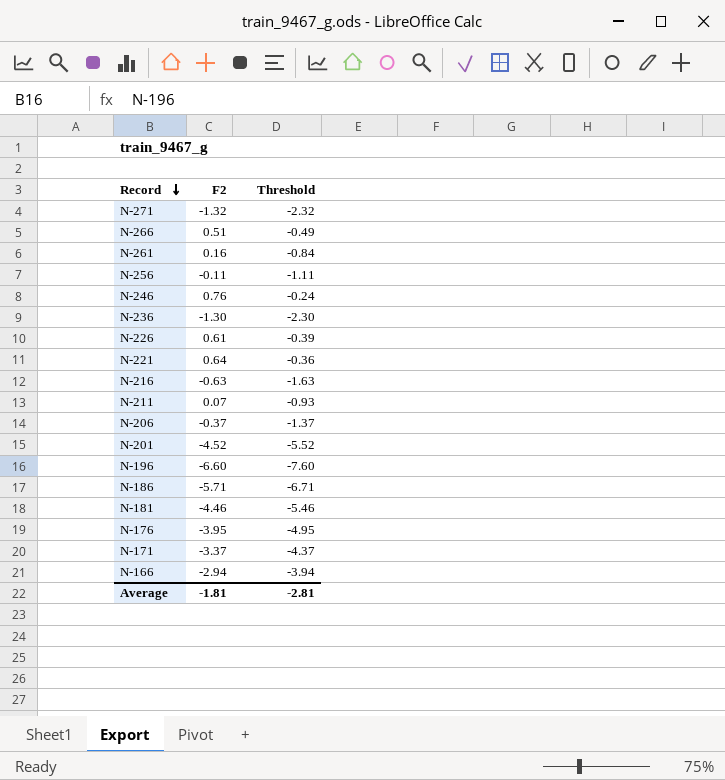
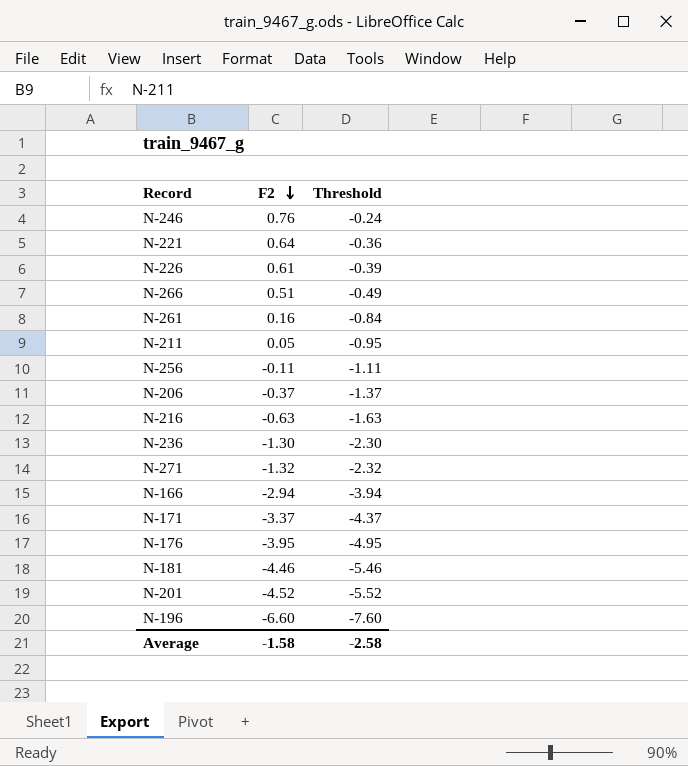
row order: Record descending -> F2 descending
row N-186: -5.71 | -6.71 -> none
N-211 | F2: 0.07 -> 0.05
N-211 | Threshold: -0.93 -> -0.95
Average | F2: -1.81 -> -1.58
Average | Threshold: -2.81 -> -2.58

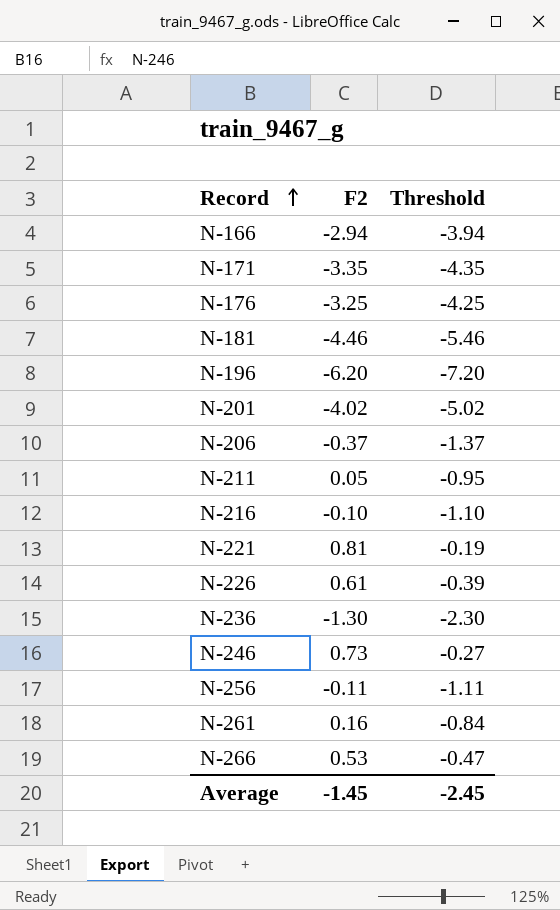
row order: F2 descending -> Record ascending
row N-271: -1.32 | -2.32 -> none
N-171 | F2: -3.37 -> -3.35
N-171 | Threshold: -4.37 -> -4.35
N-176 | F2: -3.95 -> -3.25
N-176 | Threshold: -4.95 -> -4.25
N-196 | F2: -6.60 -> -6.20
N-196 | Threshold: -7.60 -> -7.20
N-201 | F2: -4.52 -> -4.02
N-201 | Threshold: -5.52 -> -5.02
N-216 | F2: -0.63 -> -0.10
N-216 | Threshold: -1.63 -> -1.10
N-221 | F2: 0.64 -> 0.81
N-221 | Threshold: -0.36 -> -0.19
N-246 | F2: 0.76 -> 0.73
N-246 | Threshold: -0.24 -> -0.27
N-266 | F2: 0.51 -> 0.53
N-266 | Threshold: -0.49 -> -0.47
Average | F2: -1.58 -> -1.45
Average | Threshold: -2.58 -> -2.45

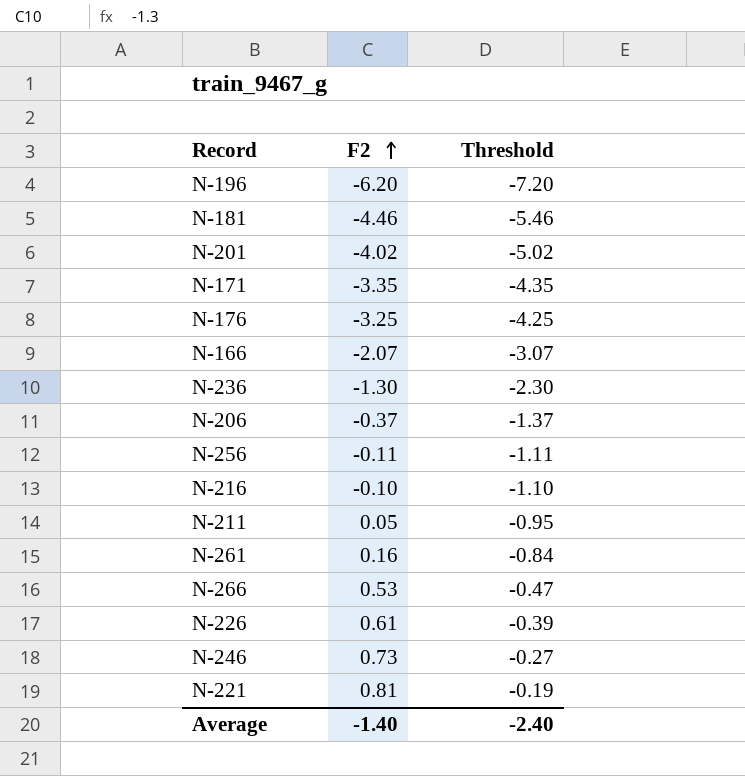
row order: Record ascending -> F2 ascending
N-166 | F2: -2.94 -> -2.07
N-166 | Threshold: -3.94 -> -3.07
Average | F2: -1.45 -> -1.40
Average | Threshold: -2.45 -> -2.40

